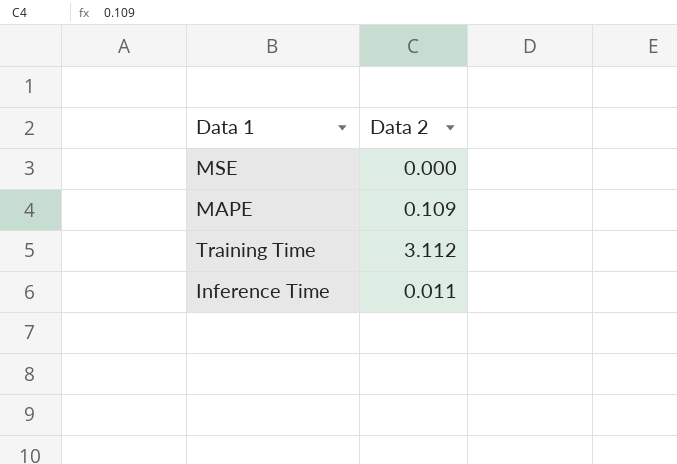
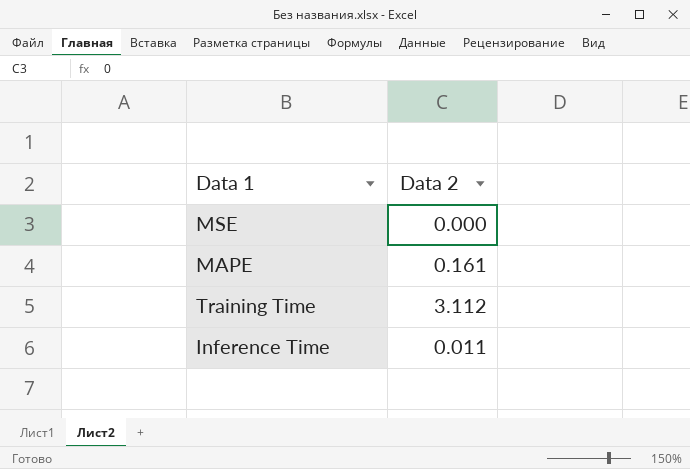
MAPE | Data 2: 0.109 -> 0.161

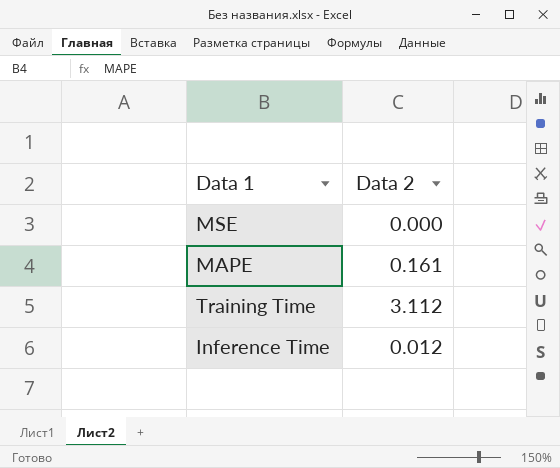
Inference Time | Data 2: 0.011 -> 0.012

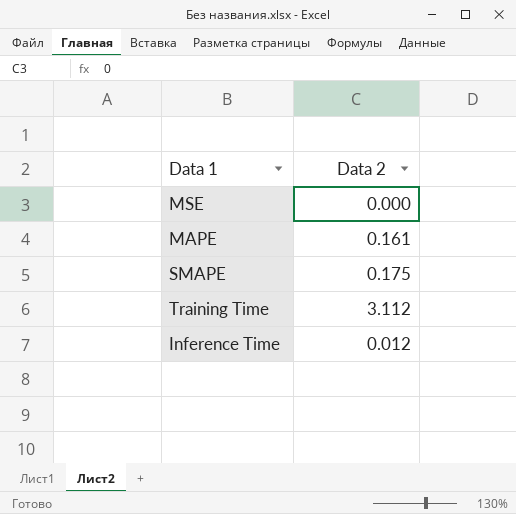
row SMAPE: none -> 0.175

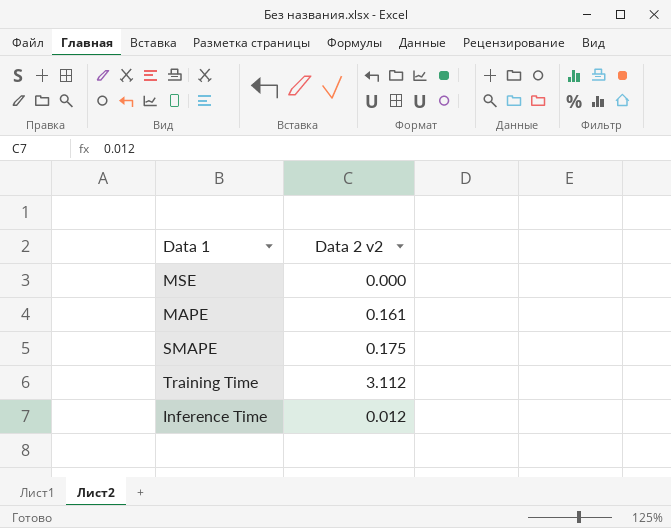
column name: Data 2 -> Data 2 v2

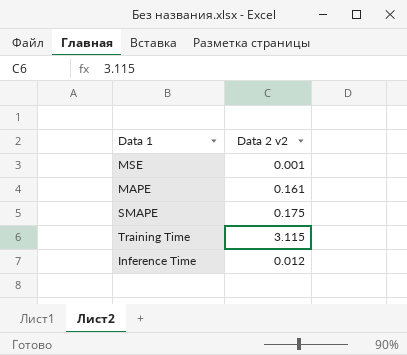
MSE | Data 2 v2: 0.000 -> 0.001
Training Time | Data 2 v2: 3.112 -> 3.115

